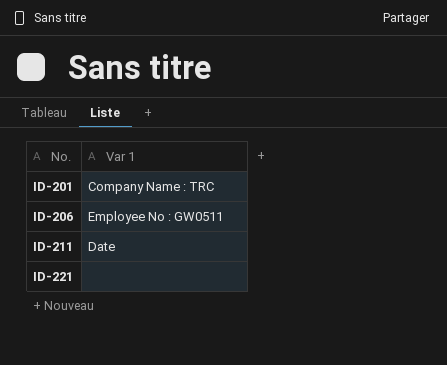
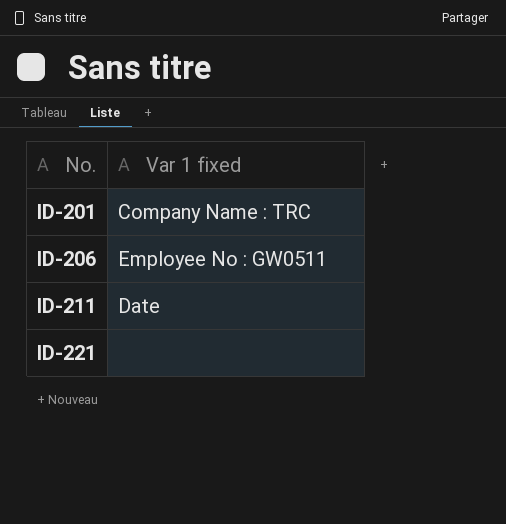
column name: Var 1 -> Var 1 fixed

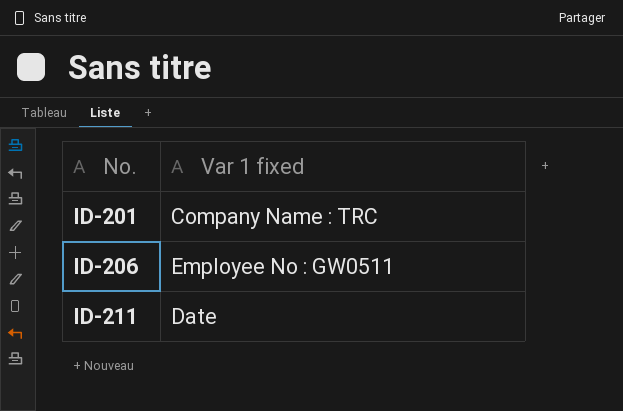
row ID-221: none -> none

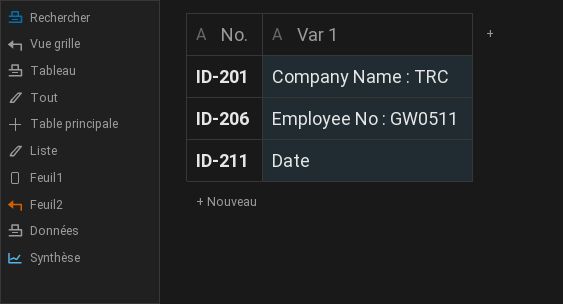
column name: Var 1 fixed -> Var 1

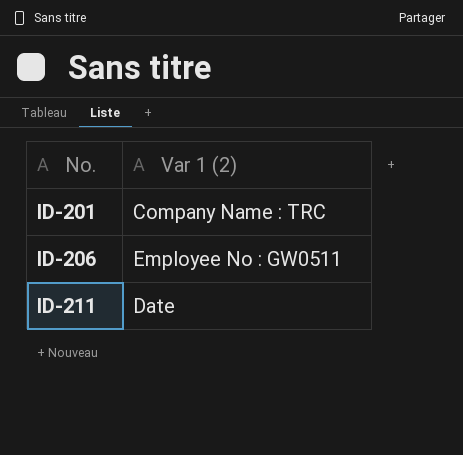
column name: Var 1 -> Var 1 (2)

